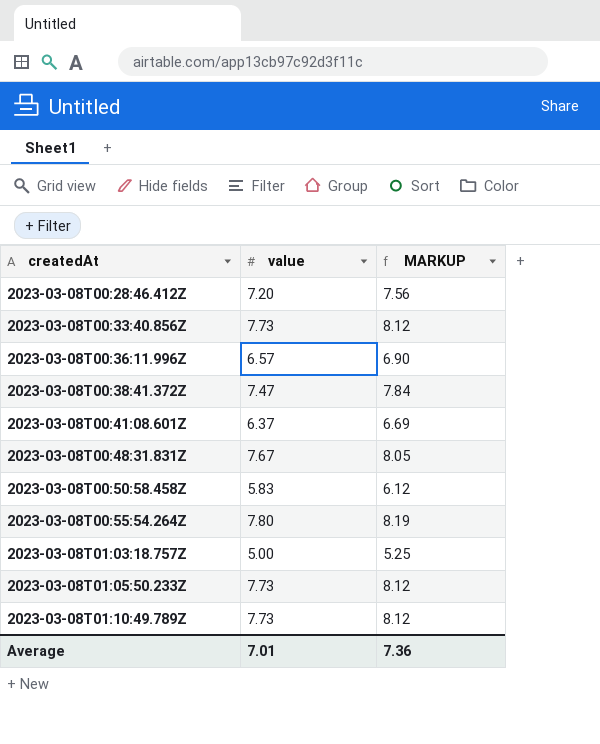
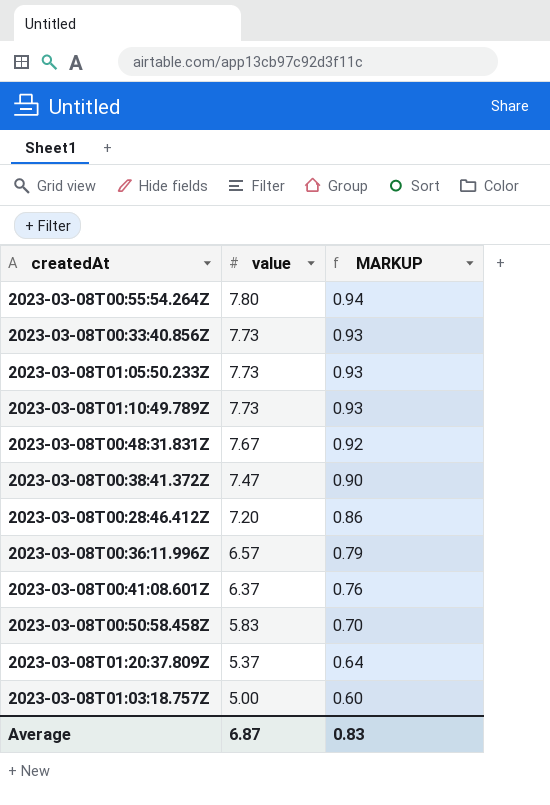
row order: createdAt ascending -> value descending
column MARKUP | formula: [value] * 1.05 -> [value] * 0.12
row 2023-03-08T01:20:37.809Z: none -> 5.37 | 0.64
Average | value: 7.01 -> 6.87
Average | MARKUP: 7.36 -> 0.83

